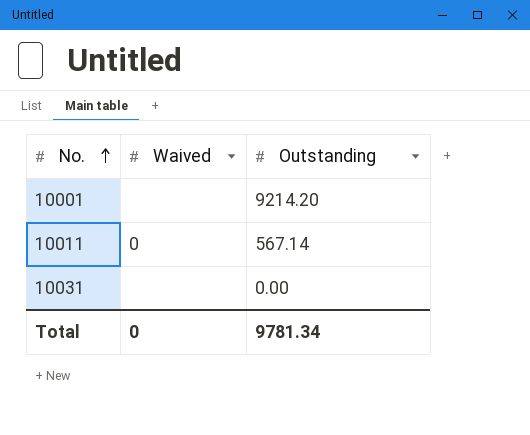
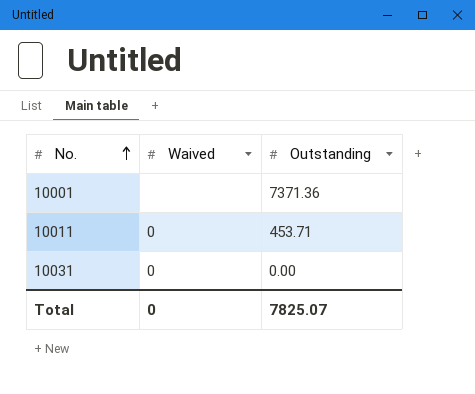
10001 | Outstanding: 9214.20 -> 7371.36
10011 | Outstanding: 567.14 -> 453.71
10031 | Waived: none -> 0
Total | Outstanding: 9781.34 -> 7825.07

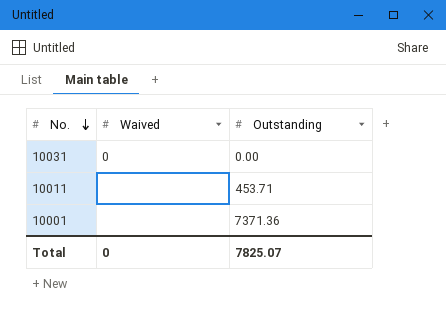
row order: No. ascending -> No. descending
10011 | Waived: 0 -> none

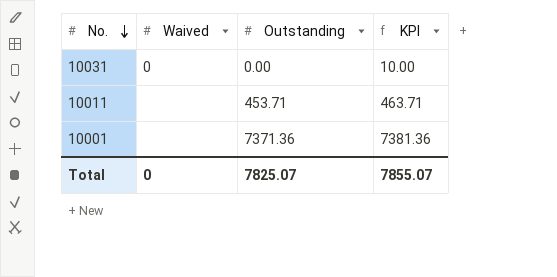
column KPI | formula: none -> [Outstanding] + 10

